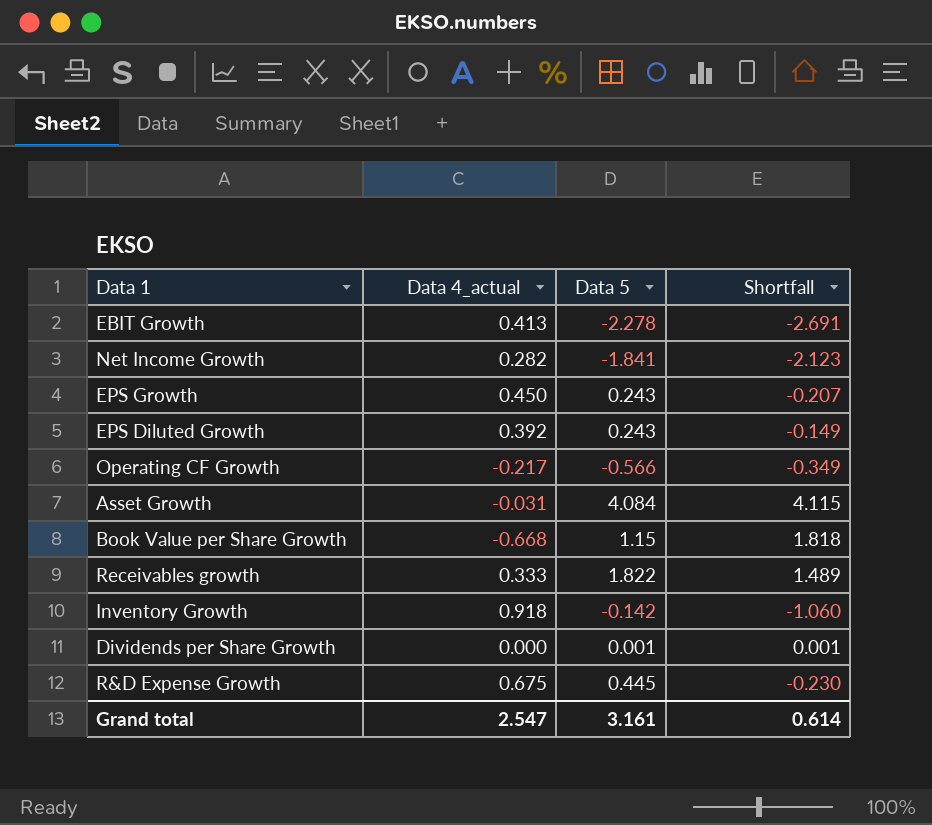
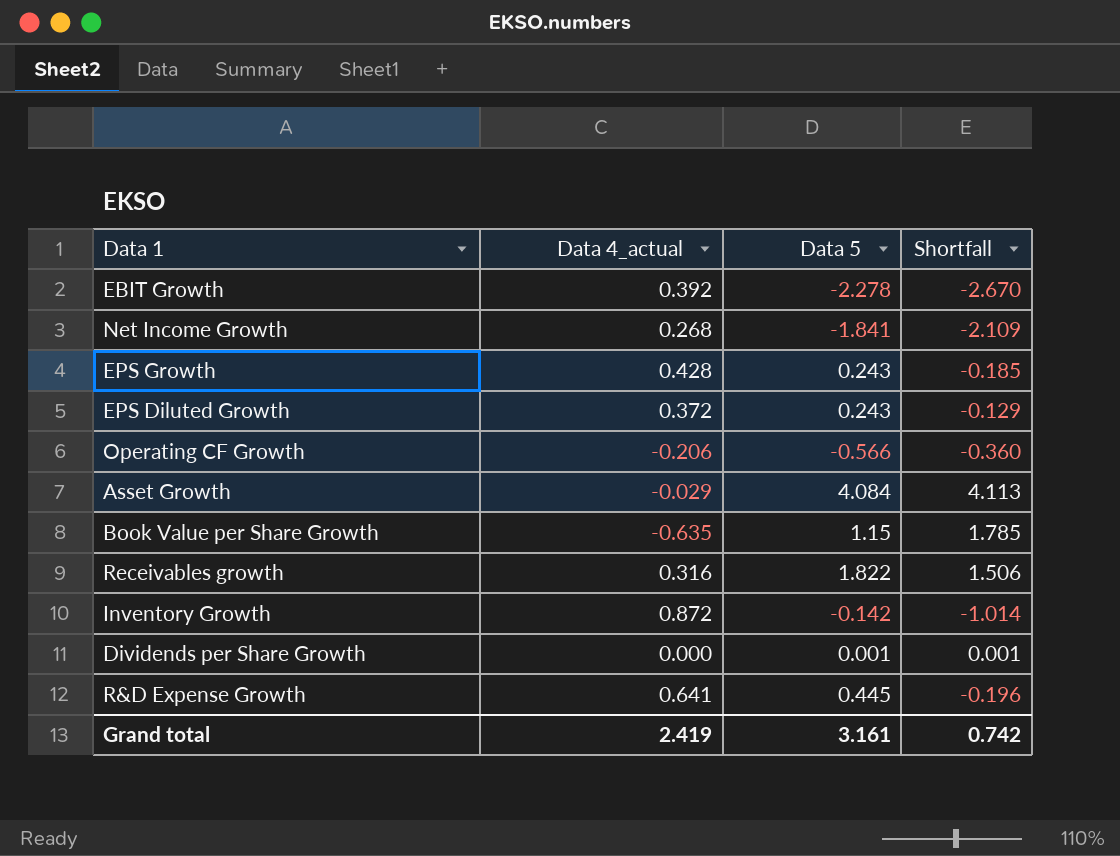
EBIT Growth | Data 4_actual: 0.413 -> 0.392
EBIT Growth | Shortfall: -2.691 -> -2.670
Net Income Growth | Data 4_actual: 0.282 -> 0.268
Net Income Growth | Shortfall: -2.123 -> -2.109
EPS Growth | Data 4_actual: 0.450 -> 0.428
EPS Growth | Shortfall: -0.207 -> -0.185
EPS Diluted Growth | Data 4_actual: 0.392 -> 0.372
EPS Diluted Growth | Shortfall: -0.149 -> -0.129
Operating CF Growth | Data 4_actual: -0.217 -> -0.206
Operating CF Growth | Shortfall: -0.349 -> -0.360
Asset Growth | Data 4_actual: -0.031 -> -0.029
Asset Growth | Shortfall: 4.115 -> 4.113
Book Value per Share Growth | Data 4_actual: -0.668 -> -0.635
Book Value per Share Growth | Shortfall: 1.818 -> 1.785
Receivables growth | Data 4_actual: 0.333 -> 0.316
Receivables growth | Shortfall: 1.489 -> 1.506
Inventory Growth | Data 4_actual: 0.918 -> 0.872
Inventory Growth | Shortfall: -1.060 -> -1.014
R&D Expense Growth | Data 4_actual: 0.675 -> 0.641
R&D Expense Growth | Shortfall: -0.230 -> -0.196
Grand total | Data 4_actual: 2.547 -> 2.419
Grand total | Shortfall: 0.614 -> 0.742

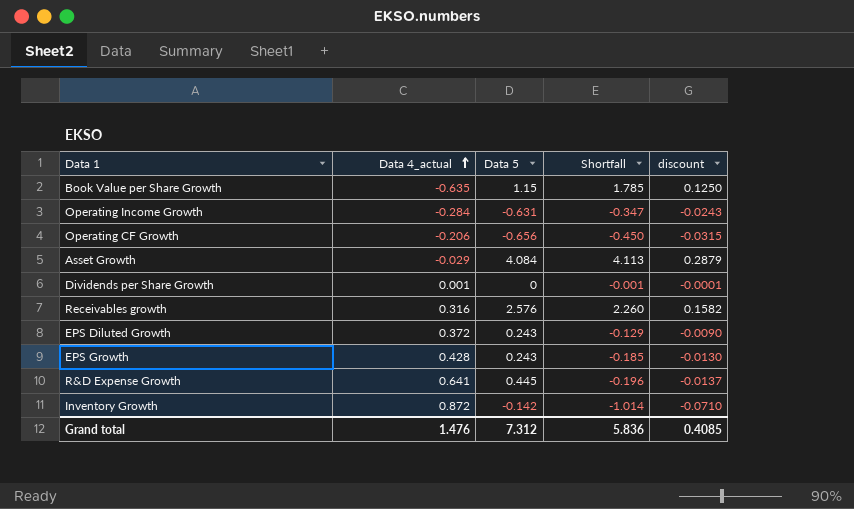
row order: none -> Data 4_actual ascending
column discount | formula: none -> [Shortfall] * 0.07
row EBIT Growth: 0.392 | -2.278 | -2.670 -> none
row Net Income Growth: 0.268 | -1.841 | -2.109 -> none
row Operating Income Growth: none -> -0.284 | -0.631 | -0.347 | -0.0243
Operating CF Growth | Data 5: -0.566 -> -0.656
Operating CF Growth | Shortfall: -0.360 -> -0.450
Dividends per Share Growth | Data 4_actual: 0.000 -> 0.001
Dividends per Share Growth | Data 5: 0.001 -> 0
Dividends per Share Growth | Shortfall: 0.001 -> -0.001
Receivables growth | Data 5: 1.822 -> 2.576
Receivables growth | Shortfall: 1.506 -> 2.260
Grand total | Data 4_actual: 2.419 -> 1.476
Grand total | Data 5: 3.161 -> 7.312
Grand total | Shortfall: 0.742 -> 5.836

